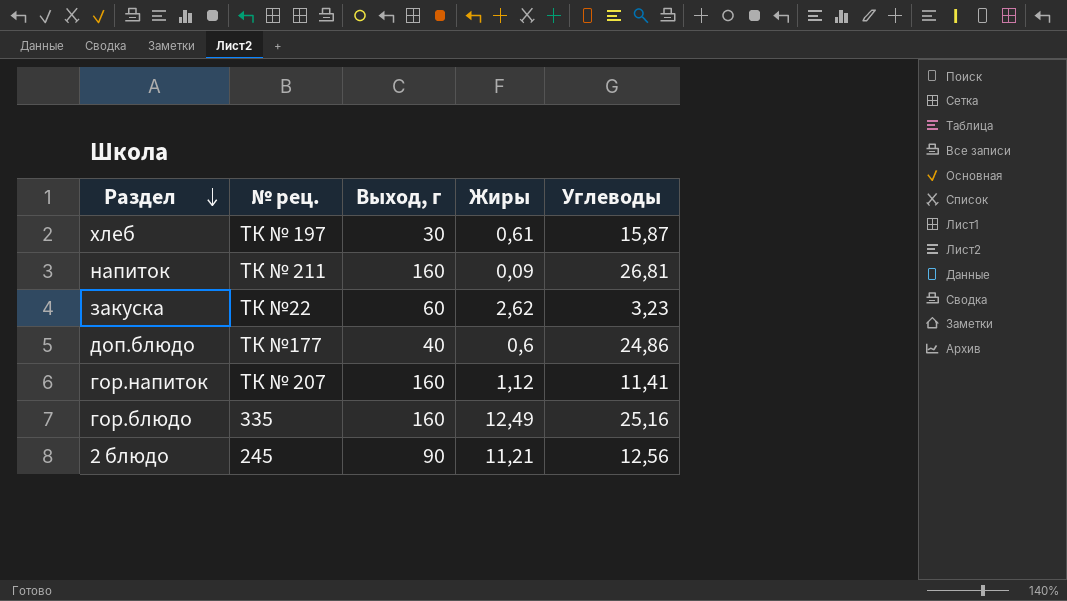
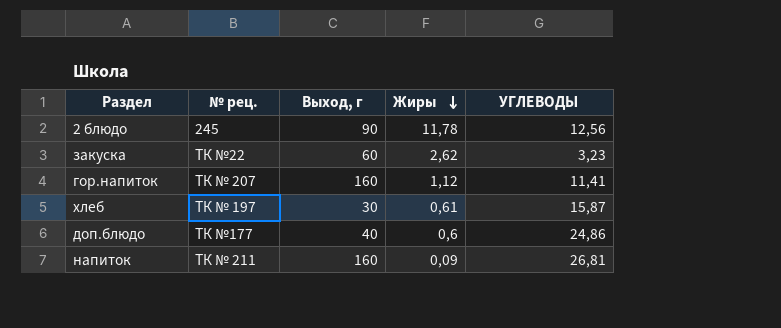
row order: Раздел descending -> Жиры descending
column name: Углеводы -> УГЛЕВОДЫ
row гор.блюдо: 335 | 160 | 12,49 | 25,16 -> none
2 блюдо | Жиры: 11,21 -> 11,78

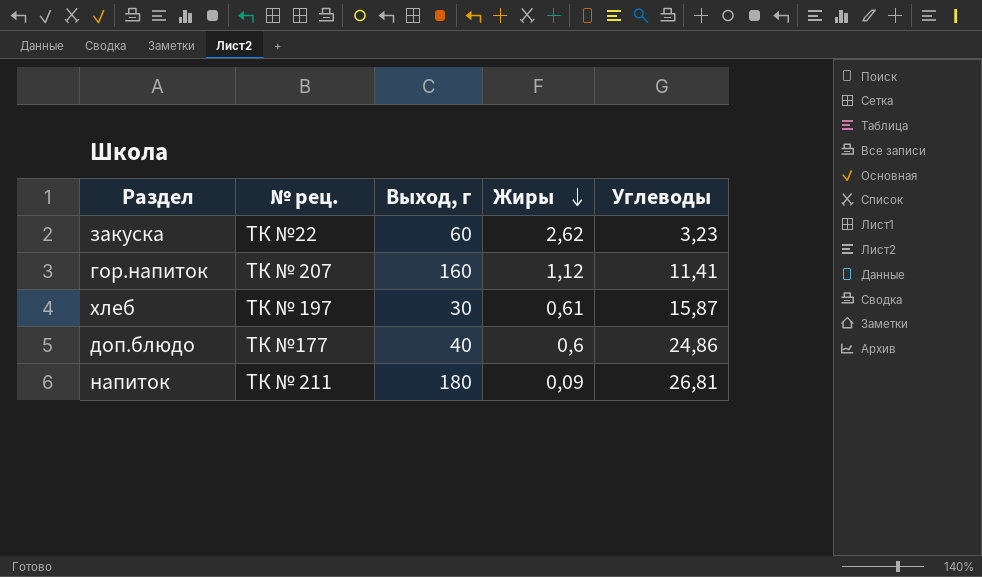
column name: УГЛЕВОДЫ -> Углеводы
row 2 блюдо: 245 | 90 | 11,78 | 12,56 -> none
напиток | Выход, г: 160 -> 180

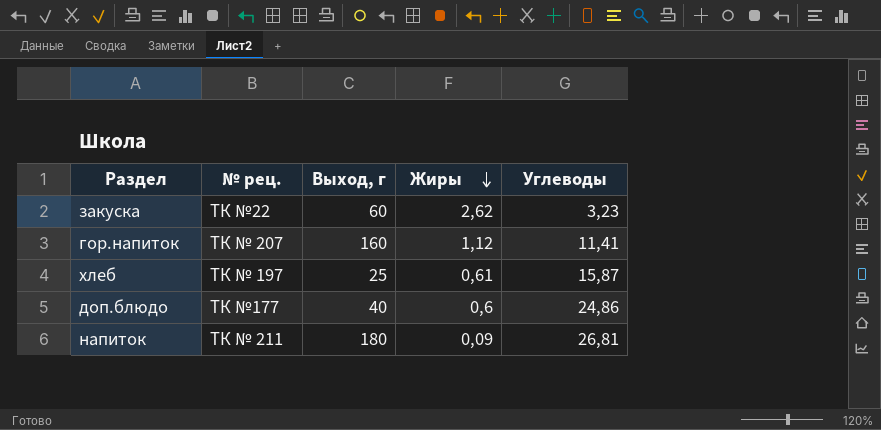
хлеб | Выход, г: 30 -> 25

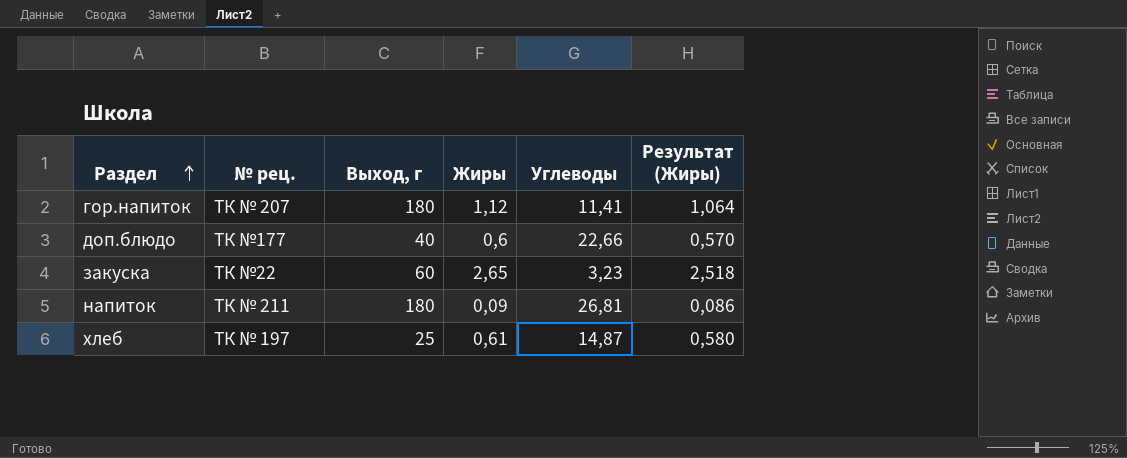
row order: Жиры descending -> Раздел ascending
column Результат (Жиры) | formula: none -> [Жиры] * 0,95
гор.напиток | Выход, г: 160 -> 180
доп.блюдо | Углеводы: 24,86 -> 22,66
закуска | Жиры: 2,62 -> 2,65
хлеб | Углеводы: 15,87 -> 14,87

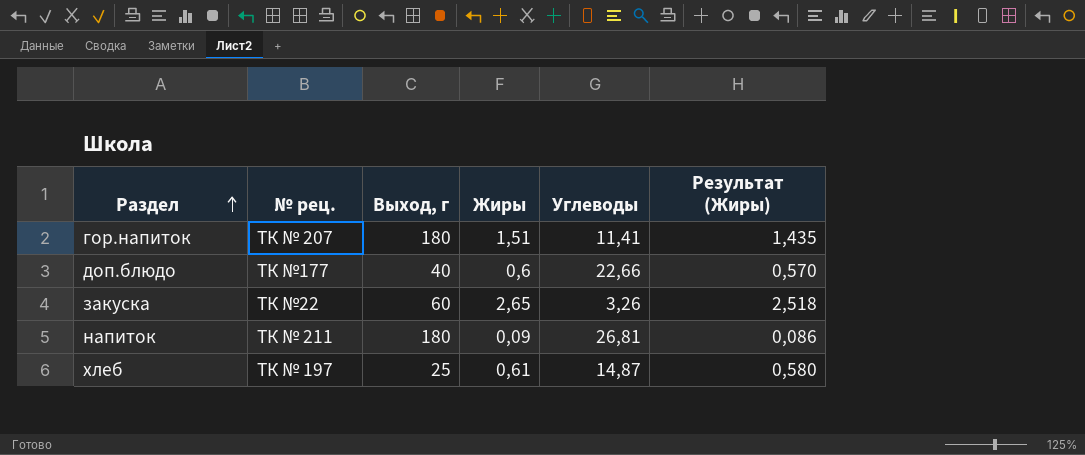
гор.напиток | Жиры: 1,12 -> 1,51
гор.напиток | Результат (Жиры): 1,064 -> 1,435
закуска | Углеводы: 3,23 -> 3,26

